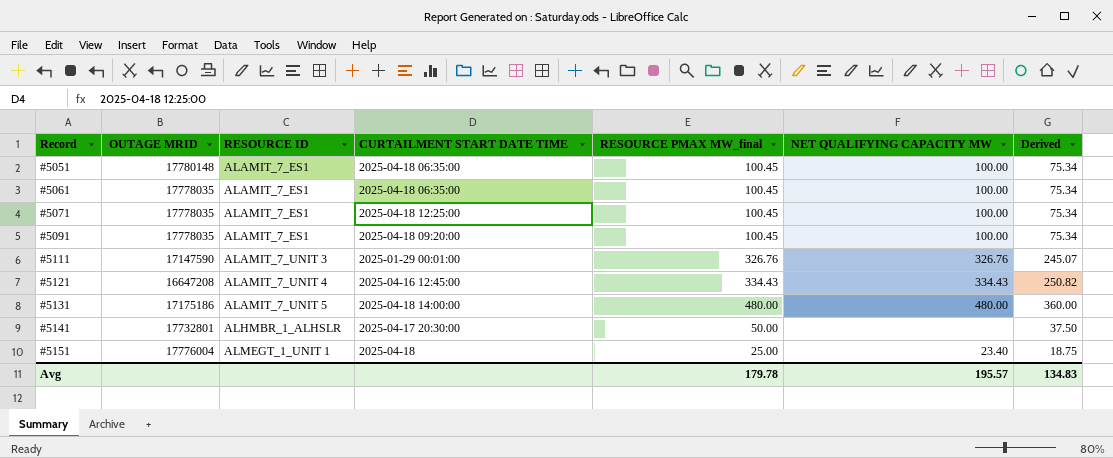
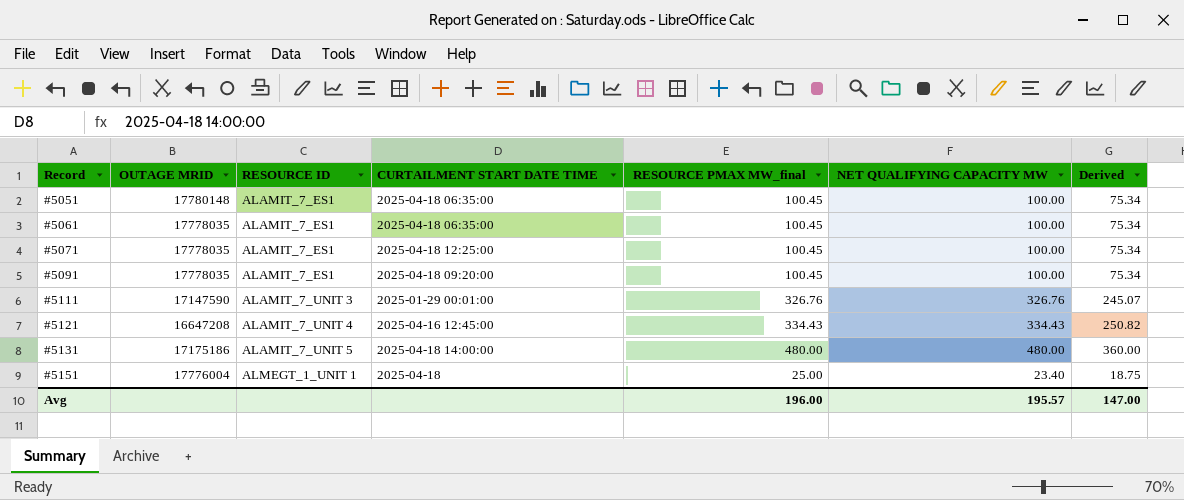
row #5141: 17732801 | ALHMBR_1_ALHSLR | 2025-04-17 20:30:00 | 50.00 | none | 37.50 -> none
Avg | RESOURCE PMAX MW_final: 179.78 -> 196.00
Avg | Derived: 134.83 -> 147.00

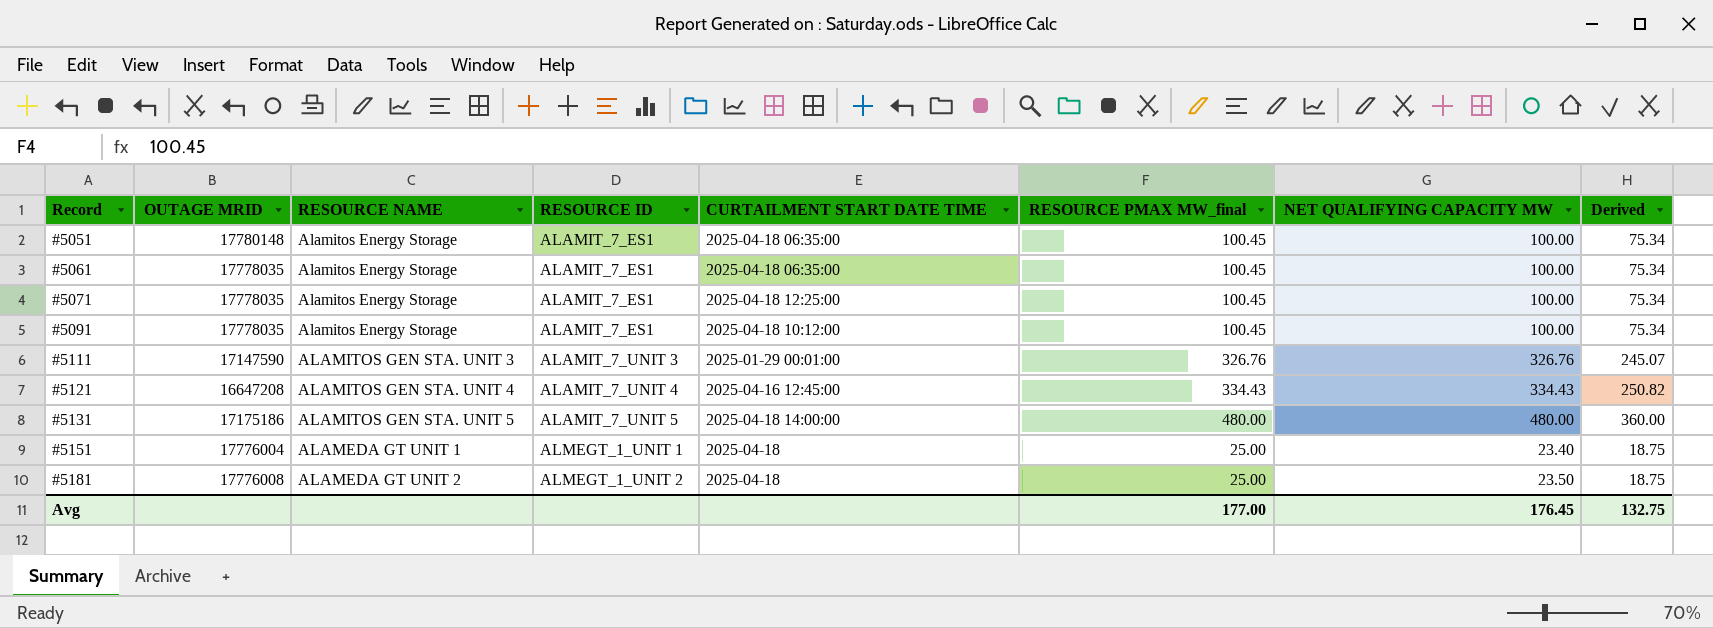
column RESOURCE NAME | position: none -> 3
#5091 | CURTAILMENT START DATE TIME: 2025-04-18 09:20:00 -> 2025-04-18 10:12:00
row #5181: none -> 17776008 | ALAMEDA GT UNIT 2 | ALMEGT_1_UNIT 2 | 2025-04-18 | 25.00 | 23.50 | 18.75
Avg | RESOURCE PMAX MW_final: 196.00 -> 177.00
Avg | NET QUALIFYING CAPACITY MW: 195.57 -> 176.45
Avg | Derived: 147.00 -> 132.75

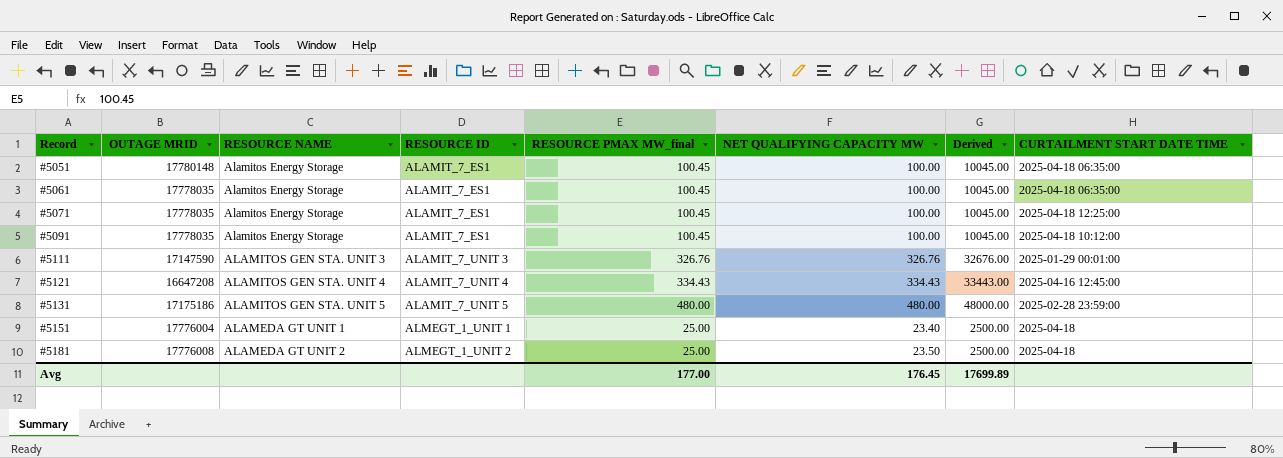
column Derived | formula: [RESOURCE PMAX MW_final] * 0.75 -> [RESOURCE PMAX MW_final] * 100
column CURTAILMENT START DATE TIME | position: 5 -> 8
#5131 | CURTAILMENT START DATE TIME: 2025-04-18 14:00:00 -> 2025-02-28 23:59:00
Avg | Derived: 132.75 -> 17699.89

